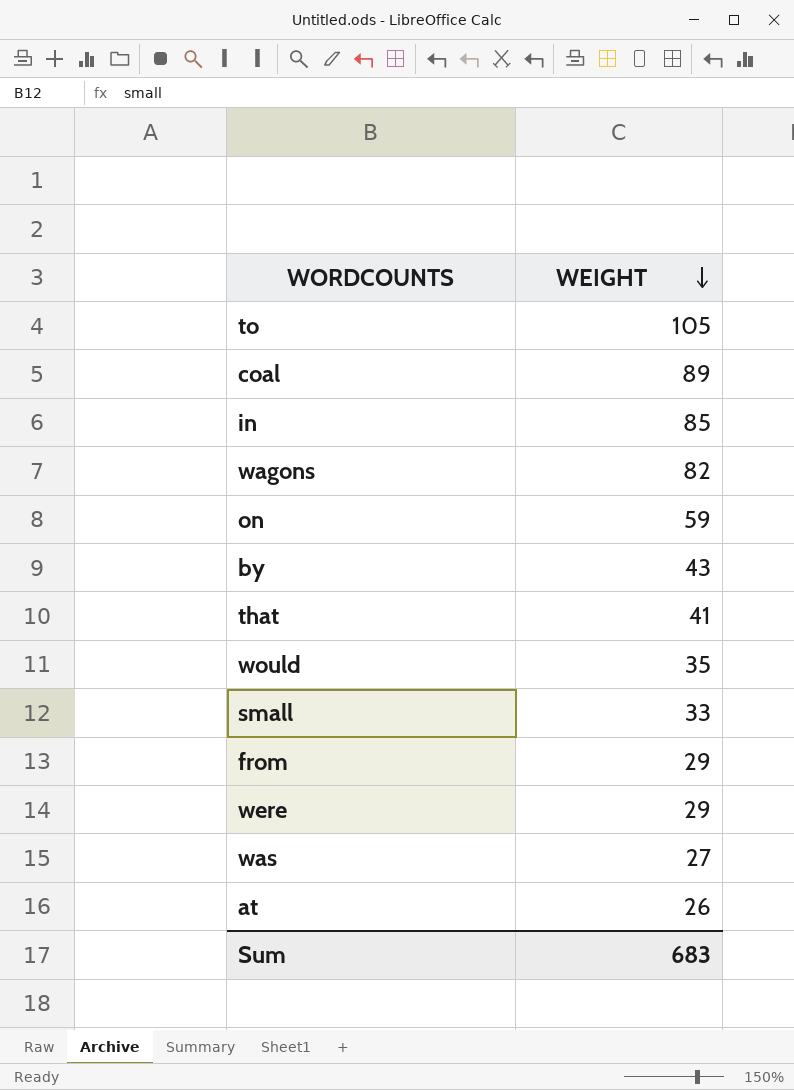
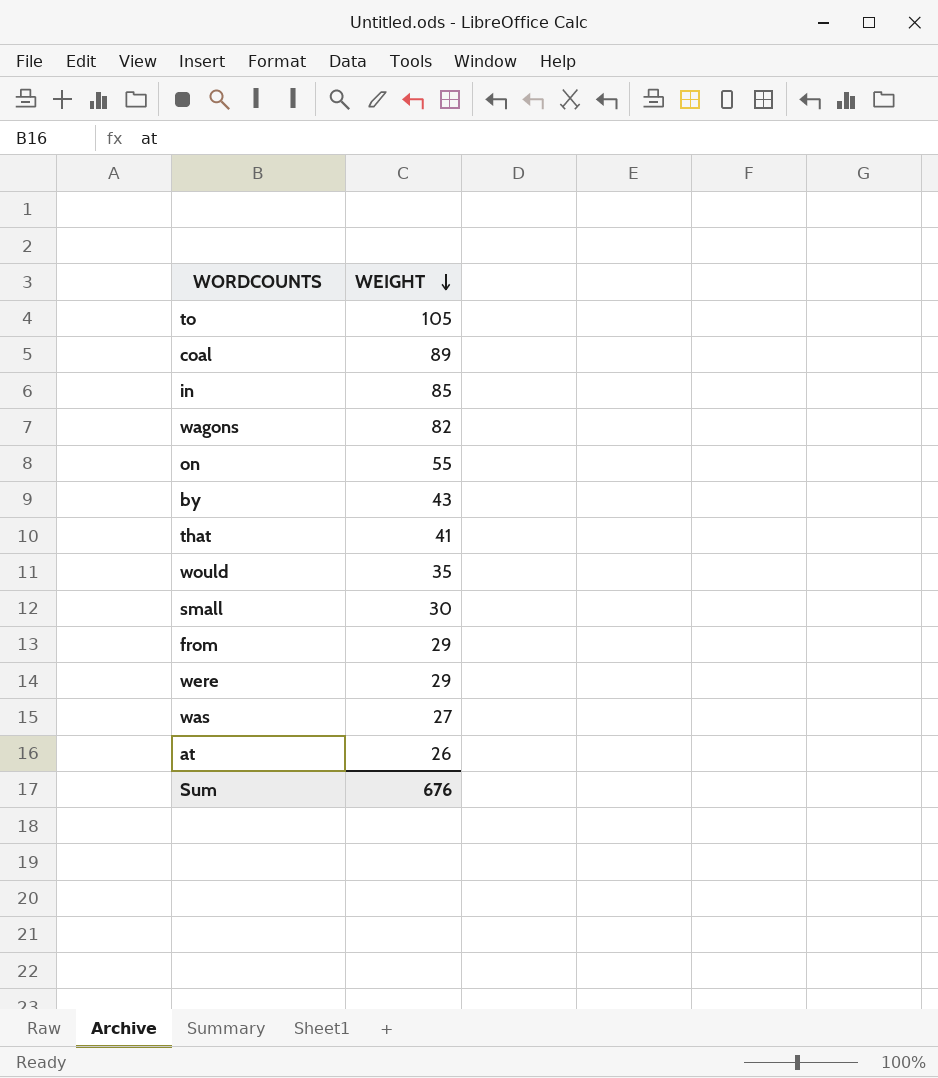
on | WEIGHT: 59 -> 55
small | WEIGHT: 33 -> 30
Sum | WEIGHT: 683 -> 676

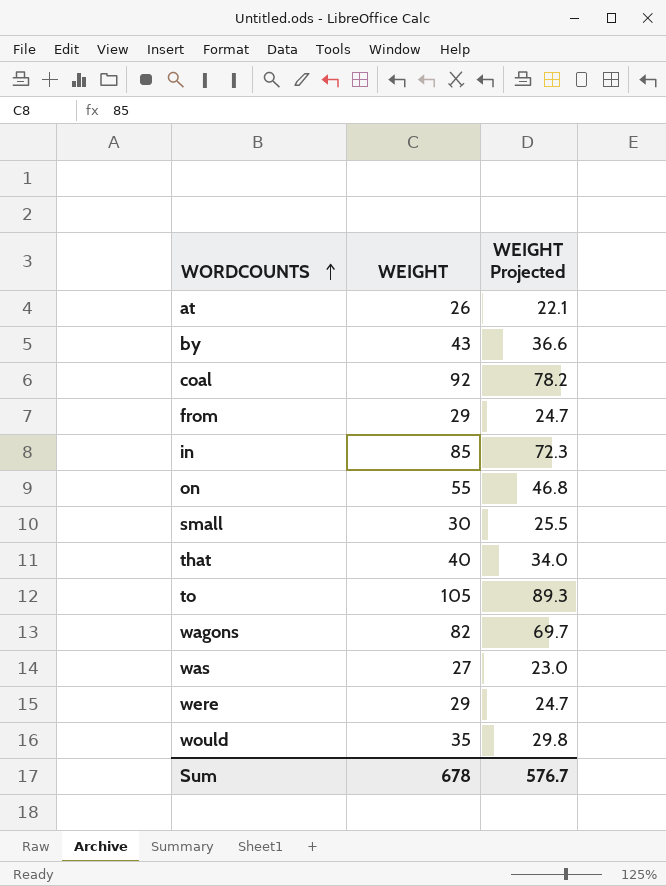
row order: WEIGHT descending -> WORDCOUNTS ascending
column WEIGHT Projected | formula: none -> [WEIGHT] * 0.85
coal | WEIGHT: 89 -> 92
that | WEIGHT: 41 -> 40
Sum | WEIGHT: 676 -> 678

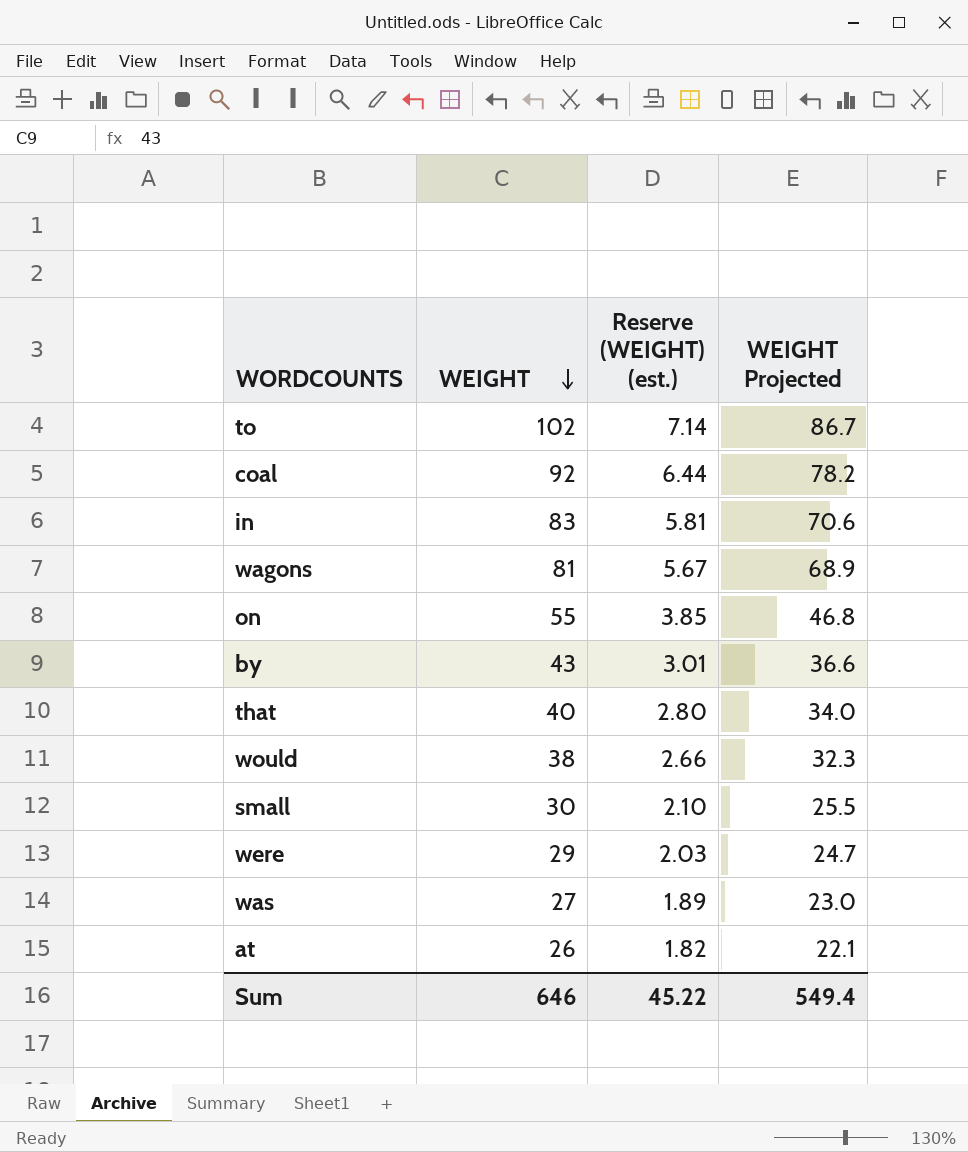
row order: WORDCOUNTS ascending -> WEIGHT descending
column Reserve (WEIGHT) (est.) | formula: none -> [WEIGHT] * 0.07
row from: 29 | 24.7 -> none
to | WEIGHT: 105 -> 102
to | WEIGHT Projected: 89.3 -> 86.7
in | WEIGHT: 85 -> 83
in | WEIGHT Projected: 72.3 -> 70.6
wagons | WEIGHT: 82 -> 81
wagons | WEIGHT Projected: 69.7 -> 68.9
would | WEIGHT: 35 -> 38
would | WEIGHT Projected: 29.8 -> 32.3
Sum | WEIGHT: 678 -> 646
Sum | WEIGHT Projected: 576.7 -> 549.4

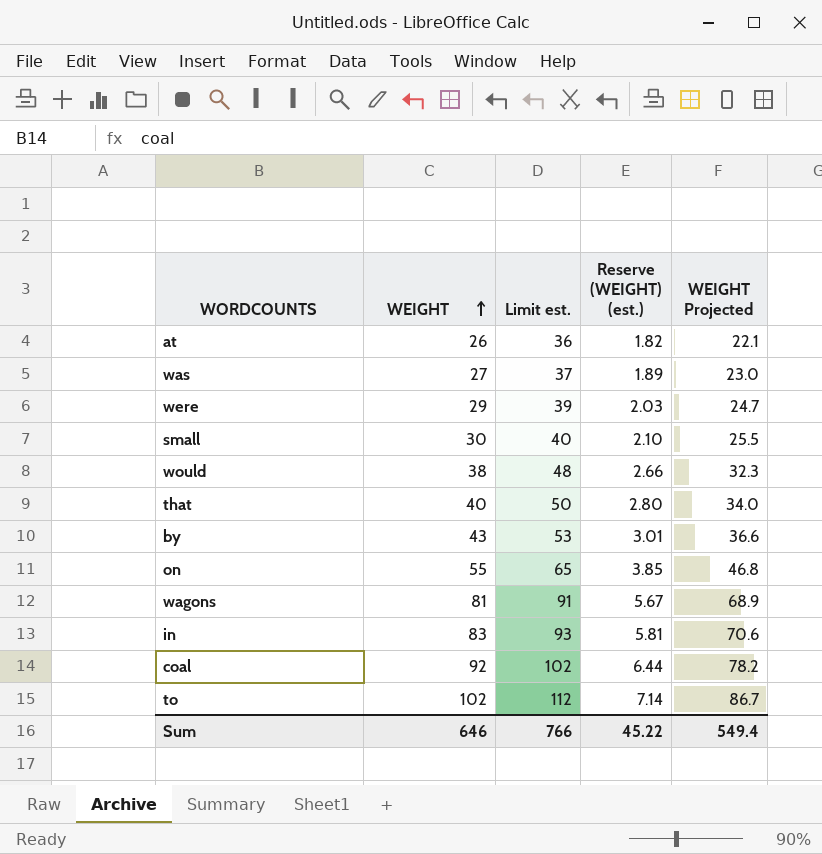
row order: WEIGHT descending -> WEIGHT ascending
column Limit est. | formula: none -> [WEIGHT] + 10

